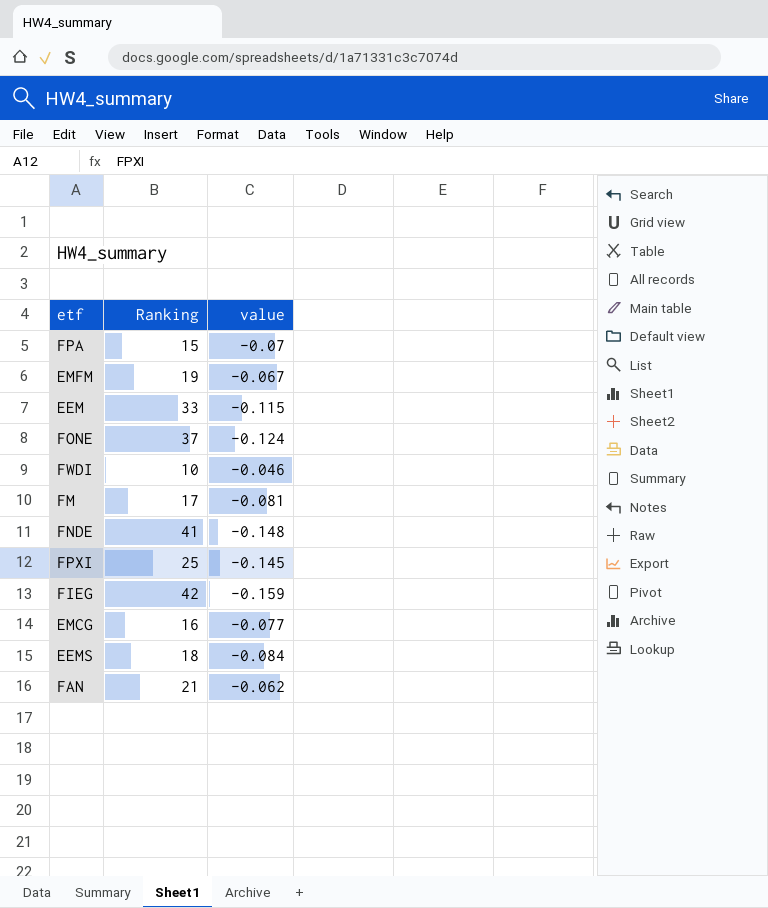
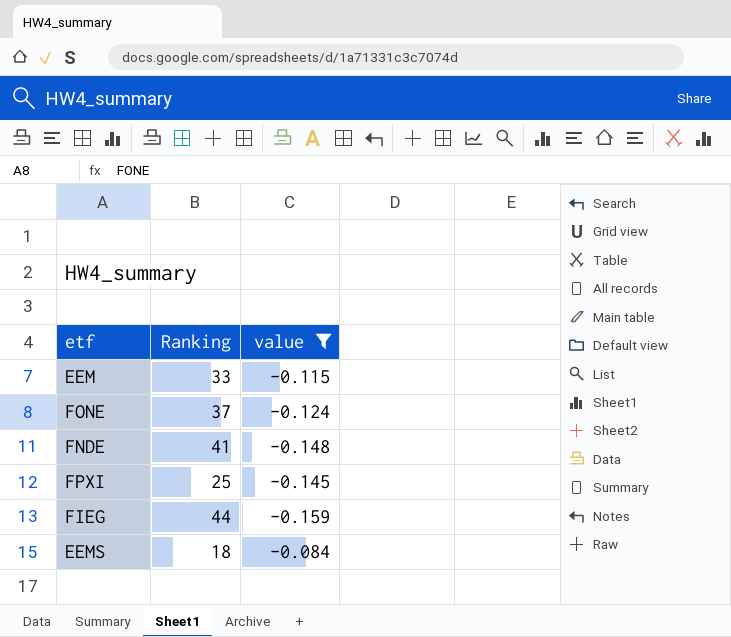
filter: none -> value <= -0.084
FIEG | Ranking: 42 -> 44

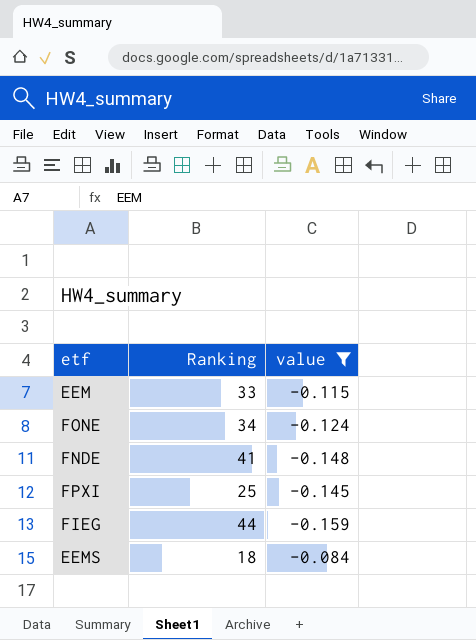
FONE | Ranking: 37 -> 34

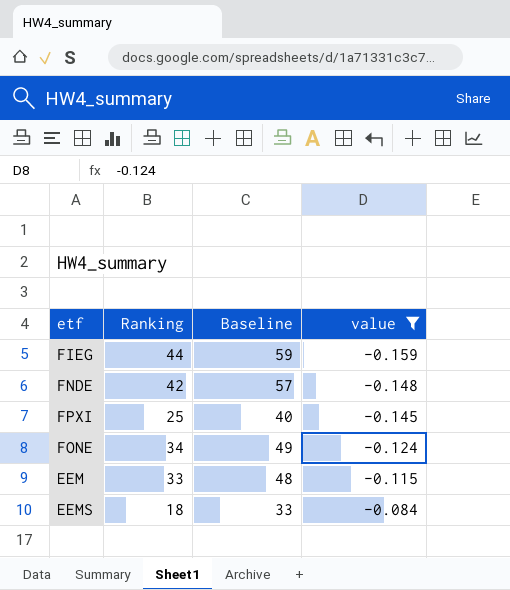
row order: none -> value ascending
column Baseline | formula: none -> [Ranking] + 15
FNDE | Ranking: 41 -> 42

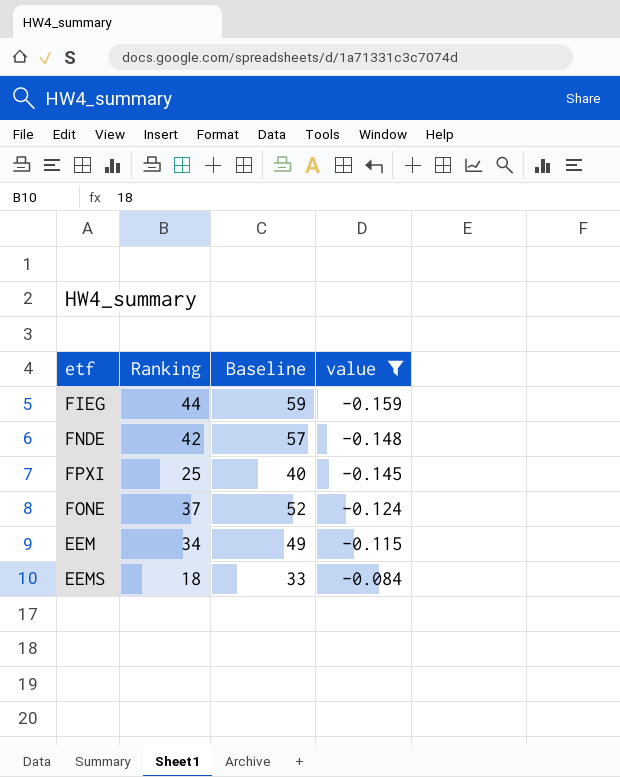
FONE | Ranking: 34 -> 37
FONE | Baseline: 49 -> 52
EEM | Ranking: 33 -> 34
EEM | Baseline: 48 -> 49

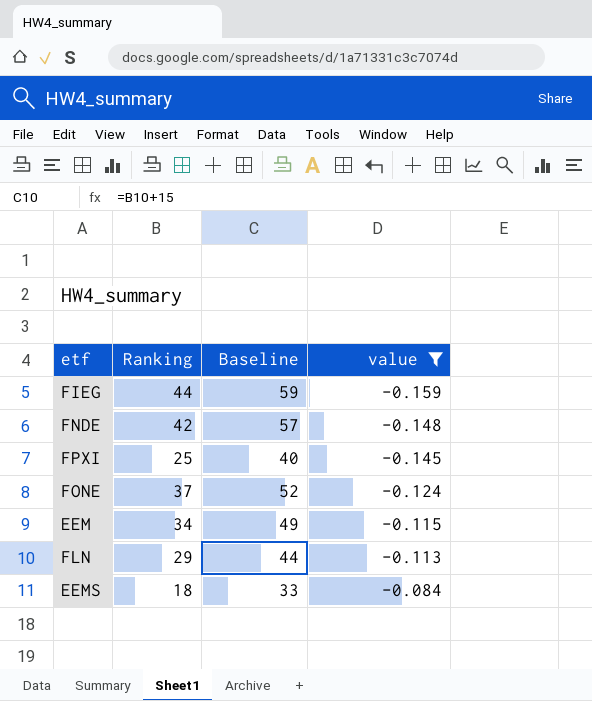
row FLN: none -> 29 | 44 | -0.113

